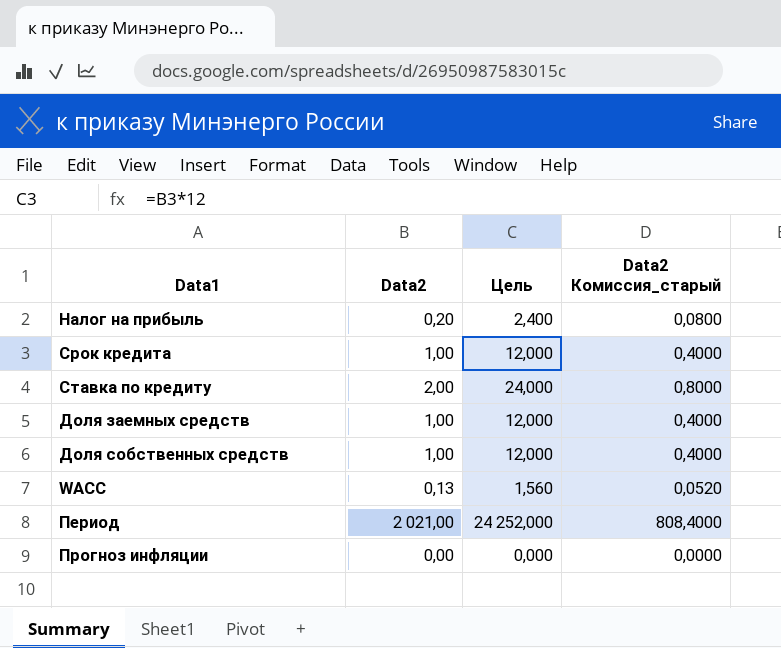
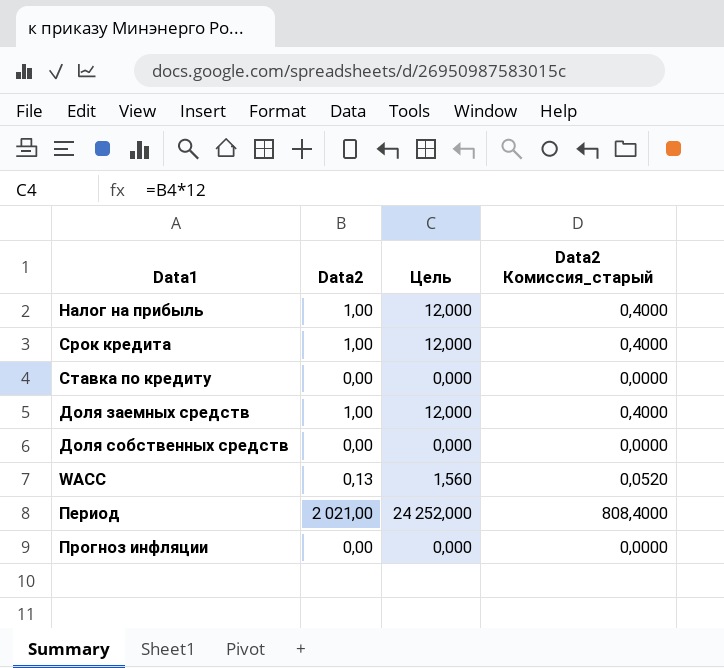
Налог на прибыль | Data2: 0,20 -> 1,00
Налог на прибыль | Цель: 2,400 -> 12,000
Налог на прибыль | Data2 Комиссия_старый: 0,0800 -> 0,4000
Ставка по кредиту | Data2: 2,00 -> 0,00
Ставка по кредиту | Цель: 24,000 -> 0,000
Ставка по кредиту | Data2 Комиссия_старый: 0,8000 -> 0,0000
Доля собственных средств | Data2: 1,00 -> 0,00
Доля собственных средств | Цель: 12,000 -> 0,000
Доля собственных средств | Data2 Комиссия_старый: 0,4000 -> 0,0000

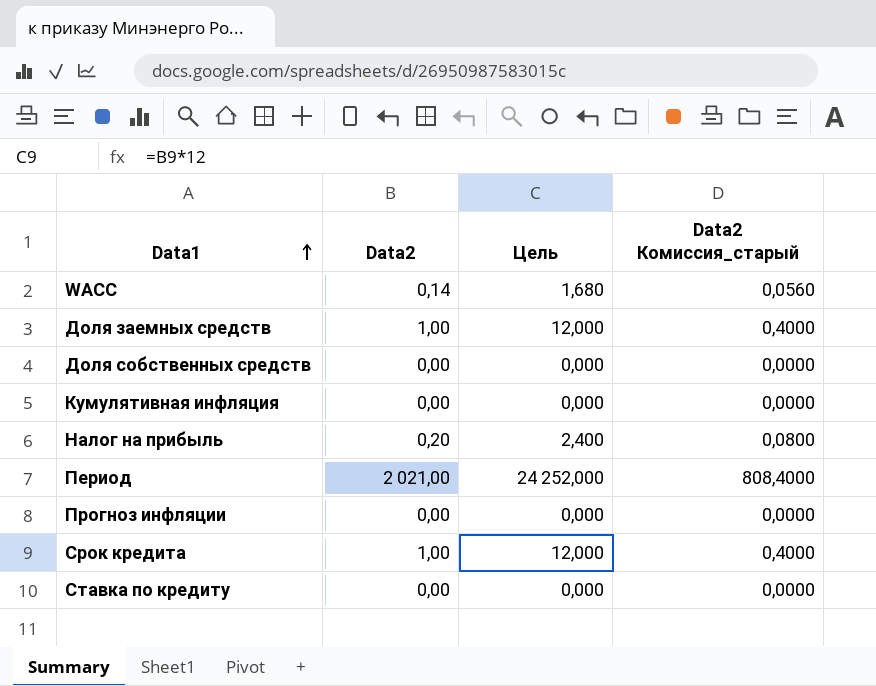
row order: none -> Data1 ascending
WACC | Data2: 0,13 -> 0,14
WACC | Цель: 1,560 -> 1,680
WACC | Data2 Комиссия_старый: 0,0520 -> 0,0560
row Кумулятивная инфляция: none -> 0,00 | 0,000 | 0,0000
Налог на прибыль | Data2: 1,00 -> 0,20
Налог на прибыль | Цель: 12,000 -> 2,400
Налог на прибыль | Data2 Комиссия_старый: 0,4000 -> 0,0800

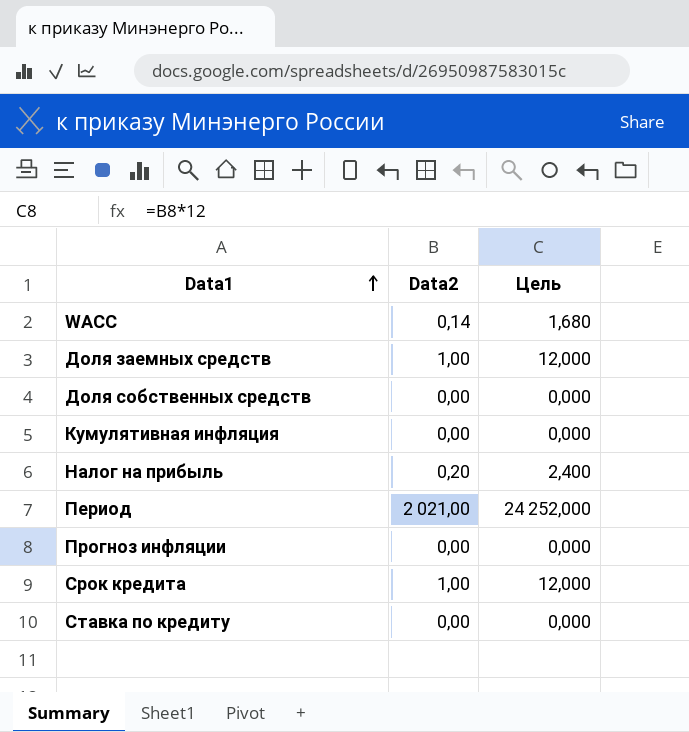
column Data2 Комиссия_старый | formula: [Data2] * 0,4 -> none

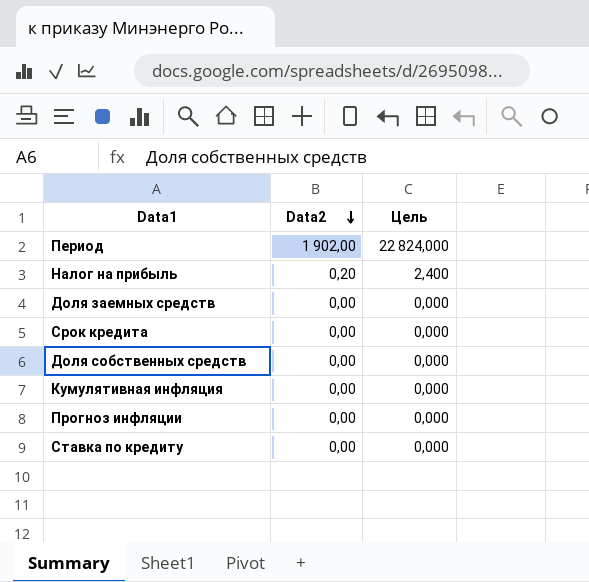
row order: Data1 ascending -> Data2 descending
row WACC: 0,14 | 1,680 -> none
Период | Data2: 2 021,00 -> 1 902,00
Период | Цель: 24 252,000 -> 22 824,000
Доля заемных средств | Data2: 1,00 -> 0,00
Доля заемных средств | Цель: 12,000 -> 0,000
Срок кредита | Data2: 1,00 -> 0,00
Срок кредита | Цель: 12,000 -> 0,000

